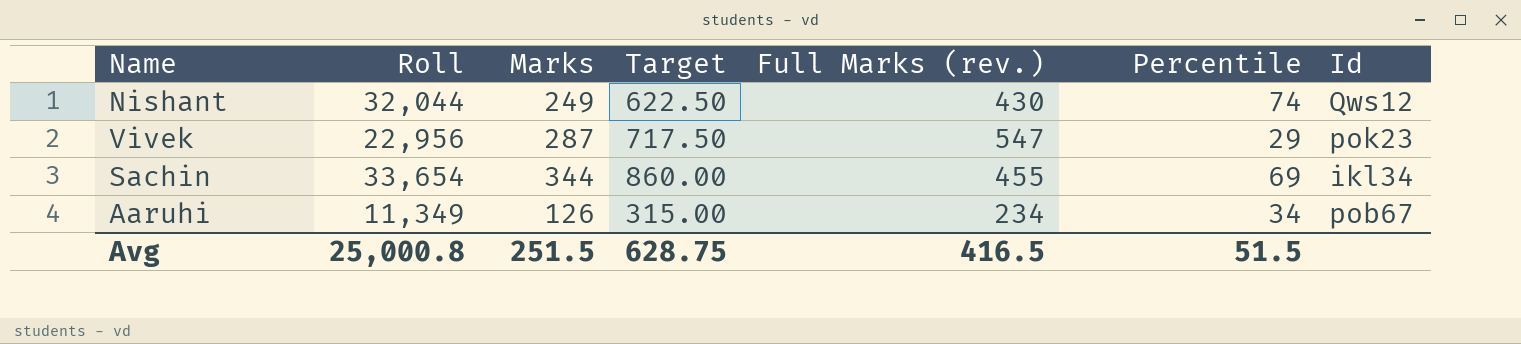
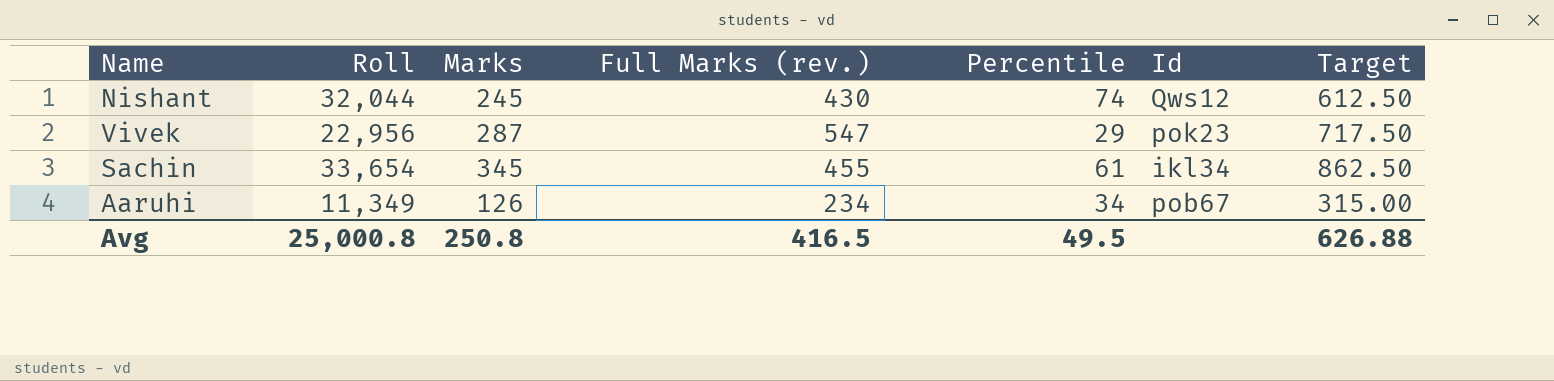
column Target | position: 4 -> 7
Nishant | Marks: 249 -> 245
Nishant | Target: 622.50 -> 612.50
Sachin | Marks: 344 -> 345
Sachin | Percentile: 69 -> 61
Sachin | Target: 860.00 -> 862.50
Avg | Marks: 251.5 -> 250.8
Avg | Percentile: 51.5 -> 49.5
Avg | Target: 628.75 -> 626.88

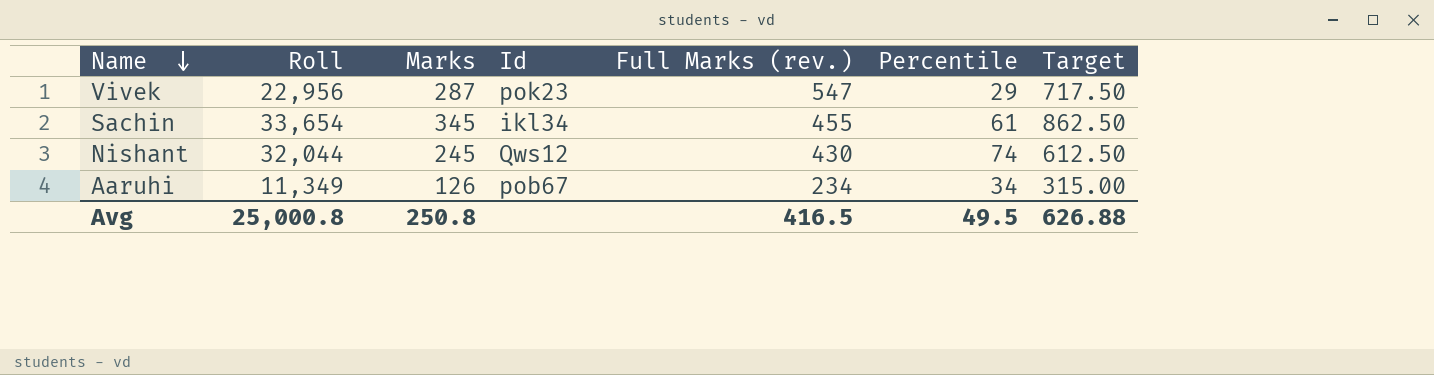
row order: none -> Name descending
column Id | position: 6 -> 4

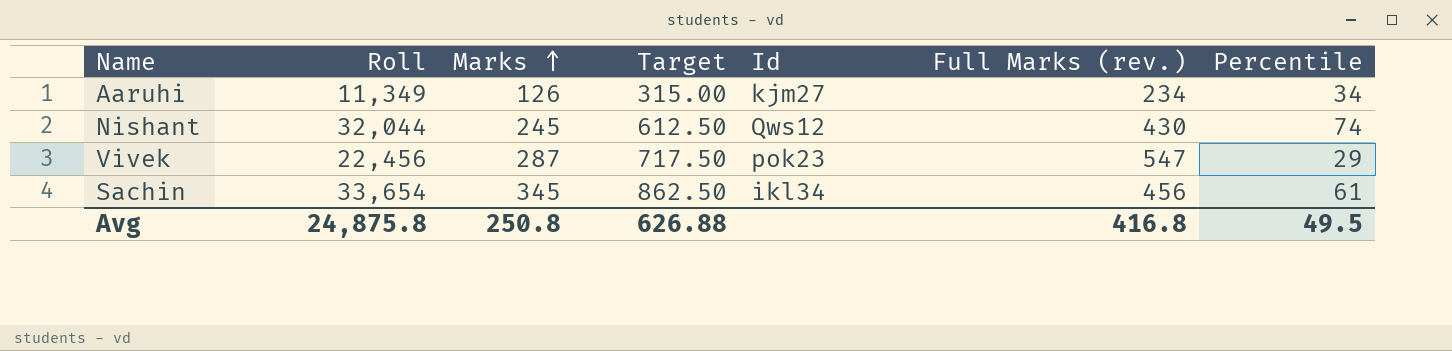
row order: Name descending -> Marks ascending
column Target | position: 7 -> 4
Aaruhi | Id: pob67 -> kjm27
Vivek | Roll: 22,956 -> 22,456
Sachin | Full Marks (rev.): 455 -> 456
Avg | Roll: 25,000.8 -> 24,875.8
Avg | Full Marks (rev.): 416.5 -> 416.8

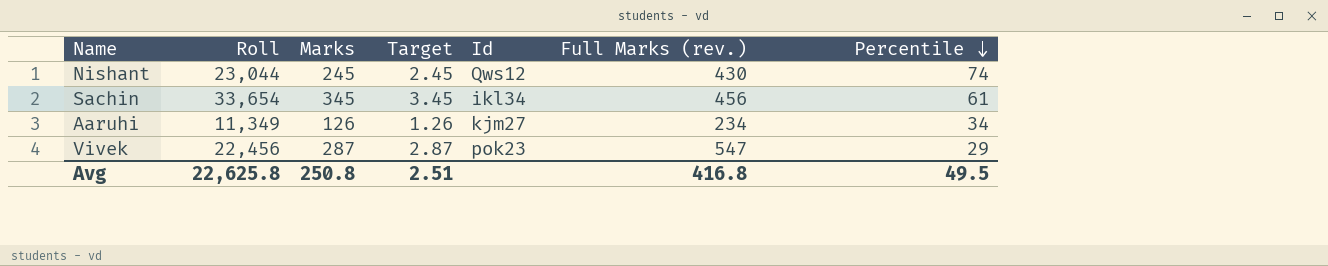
row order: Marks ascending -> Percentile descending
column Target | formula: [Marks] * 2.5 -> [Marks] * 0.01
Nishant | Roll: 32,044 -> 23,044
Avg | Roll: 24,875.8 -> 22,625.8
Avg | Target: 626.88 -> 2.51

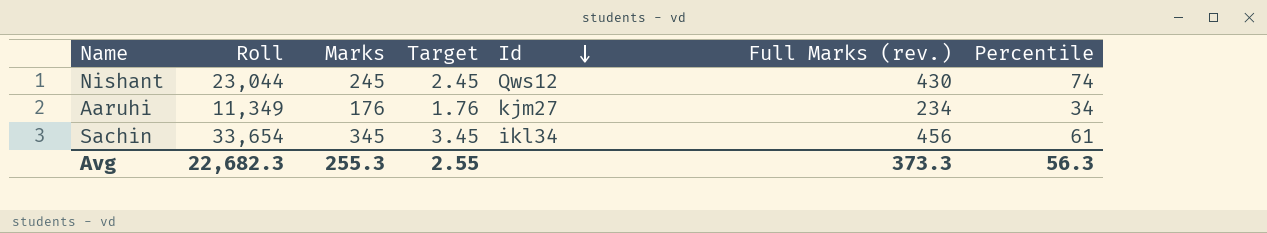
row order: Percentile descending -> Id descending
row Vivek: 22,456 | 287 | 2.87 | pok23 | 547 | 29 -> none
Aaruhi | Marks: 126 -> 176
Aaruhi | Target: 1.26 -> 1.76
Avg | Roll: 22,625.8 -> 22,682.3
Avg | Marks: 250.8 -> 255.3
Avg | Target: 2.51 -> 2.55
Avg | Full Marks (rev.): 416.8 -> 373.3
Avg | Percentile: 49.5 -> 56.3

